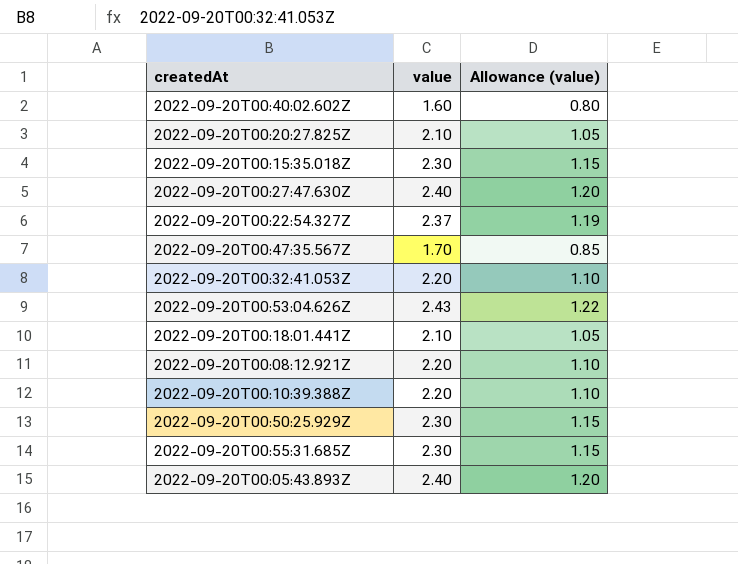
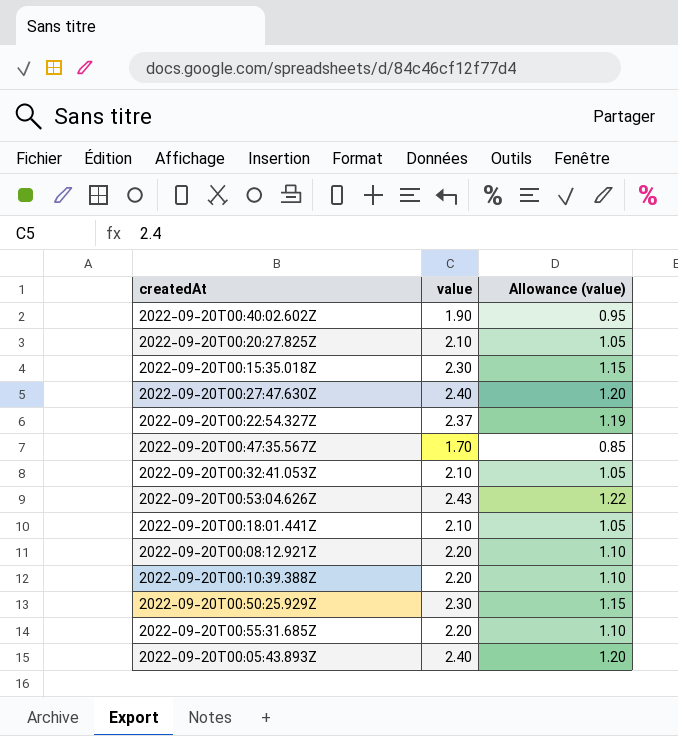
2022-09-20T00:40:02.602Z | value: 1.60 -> 1.90
2022-09-20T00:40:02.602Z | Allowance (value): 0.80 -> 0.95
2022-09-20T00:32:41.053Z | value: 2.20 -> 2.10
2022-09-20T00:32:41.053Z | Allowance (value): 1.10 -> 1.05
2022-09-20T00:55:31.685Z | value: 2.30 -> 2.20
2022-09-20T00:55:31.685Z | Allowance (value): 1.15 -> 1.10

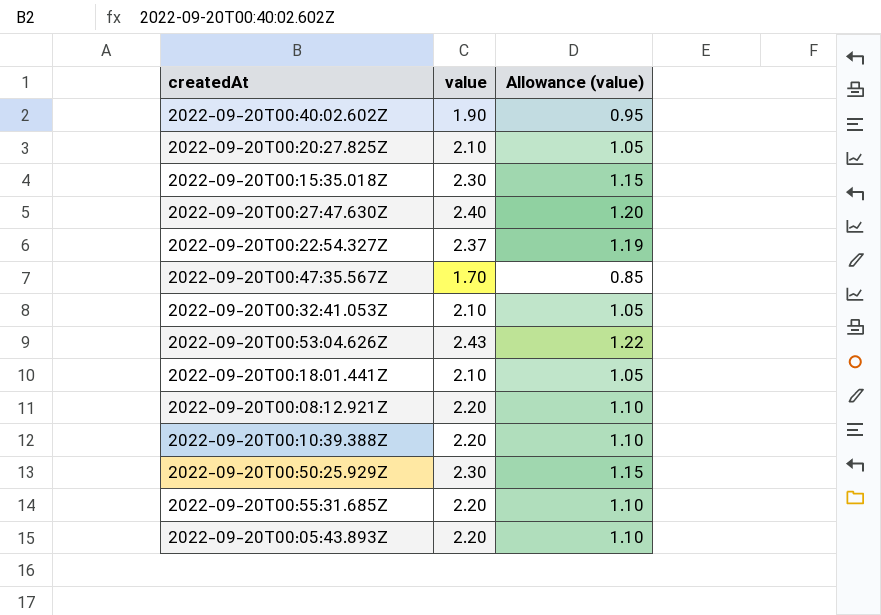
2022-09-20T00:05:43.893Z | value: 2.40 -> 2.20
2022-09-20T00:05:43.893Z | Allowance (value): 1.20 -> 1.10

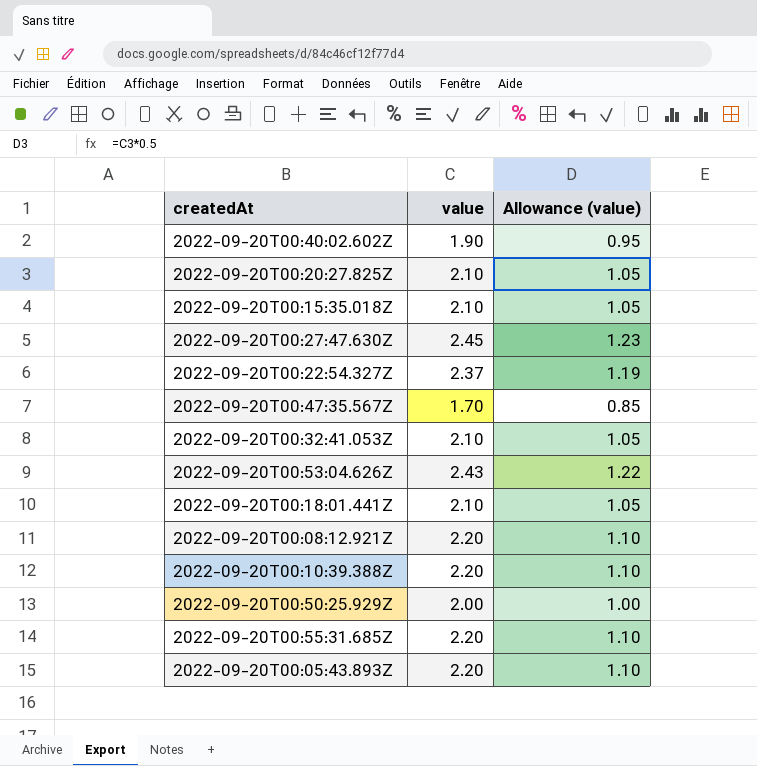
2022-09-20T00:15:35.018Z | value: 2.30 -> 2.10
2022-09-20T00:15:35.018Z | Allowance (value): 1.15 -> 1.05
2022-09-20T00:27:47.630Z | value: 2.40 -> 2.45
2022-09-20T00:27:47.630Z | Allowance (value): 1.20 -> 1.23
2022-09-20T00:50:25.929Z | value: 2.30 -> 2.00
2022-09-20T00:50:25.929Z | Allowance (value): 1.15 -> 1.00

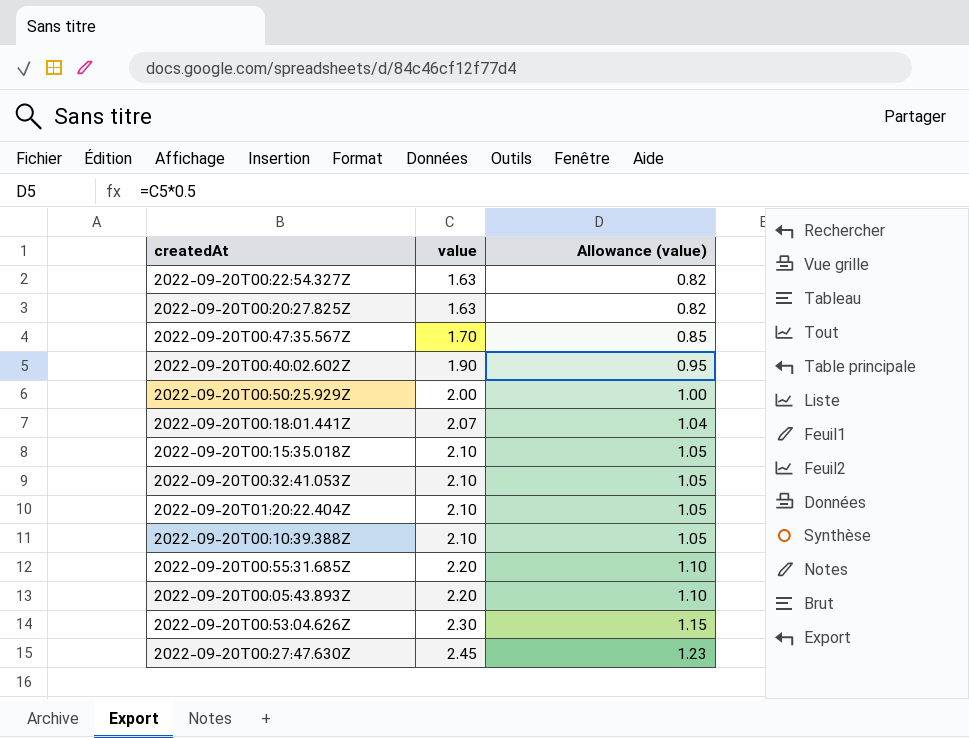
row order: none -> value ascending
row 2022-09-20T00:08:12.921Z: 2.20 | 1.10 -> none
2022-09-20T00:22:54.327Z | value: 2.37 -> 1.63
2022-09-20T00:22:54.327Z | Allowance (value): 1.19 -> 0.82
2022-09-20T00:20:27.825Z | value: 2.10 -> 1.63
2022-09-20T00:20:27.825Z | Allowance (value): 1.05 -> 0.82
2022-09-20T00:18:01.441Z | value: 2.10 -> 2.07
2022-09-20T00:18:01.441Z | Allowance (value): 1.05 -> 1.04
row 2022-09-20T01:20:22.404Z: none -> 2.10 | 1.05
2022-09-20T00:10:39.388Z | value: 2.20 -> 2.10
2022-09-20T00:10:39.388Z | Allowance (value): 1.10 -> 1.05
2022-09-20T00:53:04.626Z | value: 2.43 -> 2.30
2022-09-20T00:53:04.626Z | Allowance (value): 1.22 -> 1.15

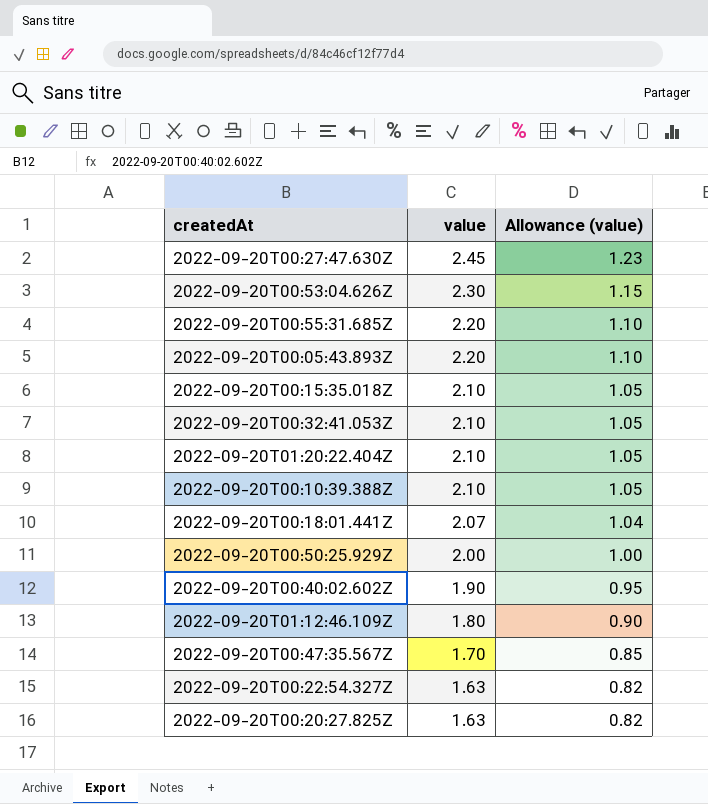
row order: value ascending -> value descending
row 2022-09-20T01:12:46.109Z: none -> 1.80 | 0.90

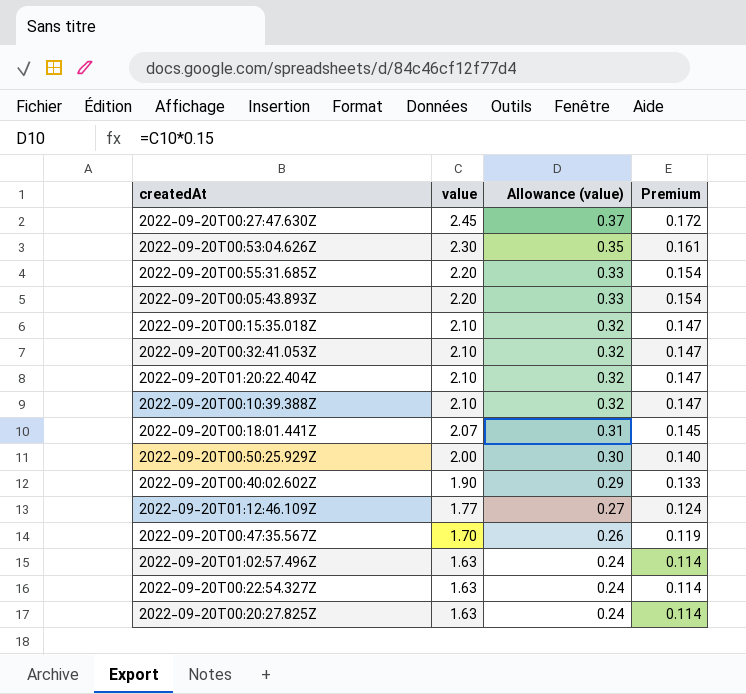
column Allowance (value) | formula: [value] * 0.5 -> [value] * 0.15
column Premium | formula: none -> [value] * 0.07
2022-09-20T01:12:46.109Z | value: 1.80 -> 1.77
row 2022-09-20T01:02:57.496Z: none -> 1.63 | 0.24 | 0.114

